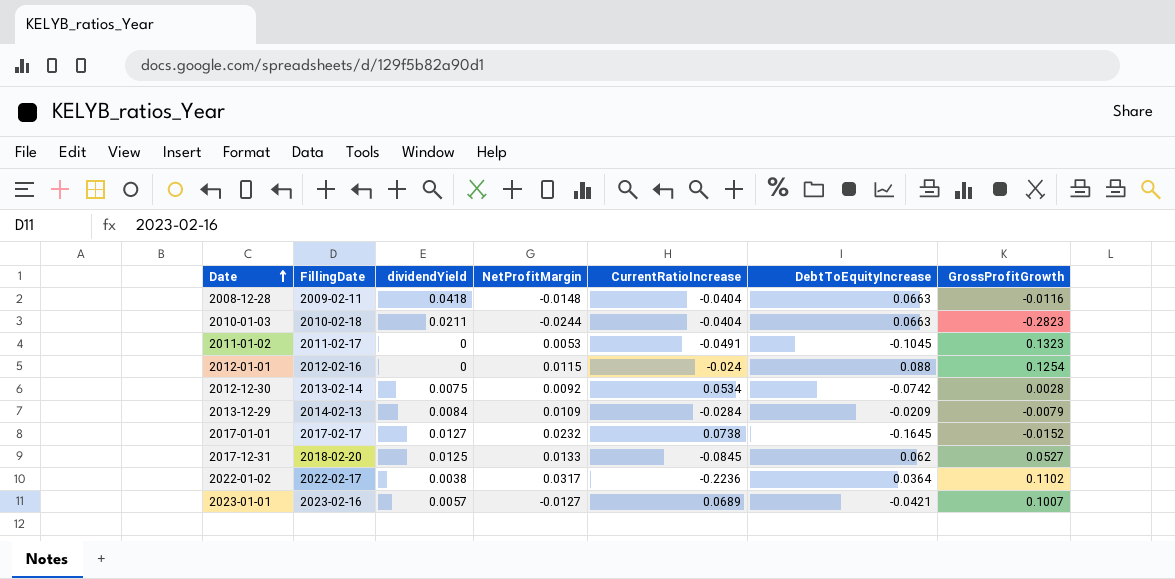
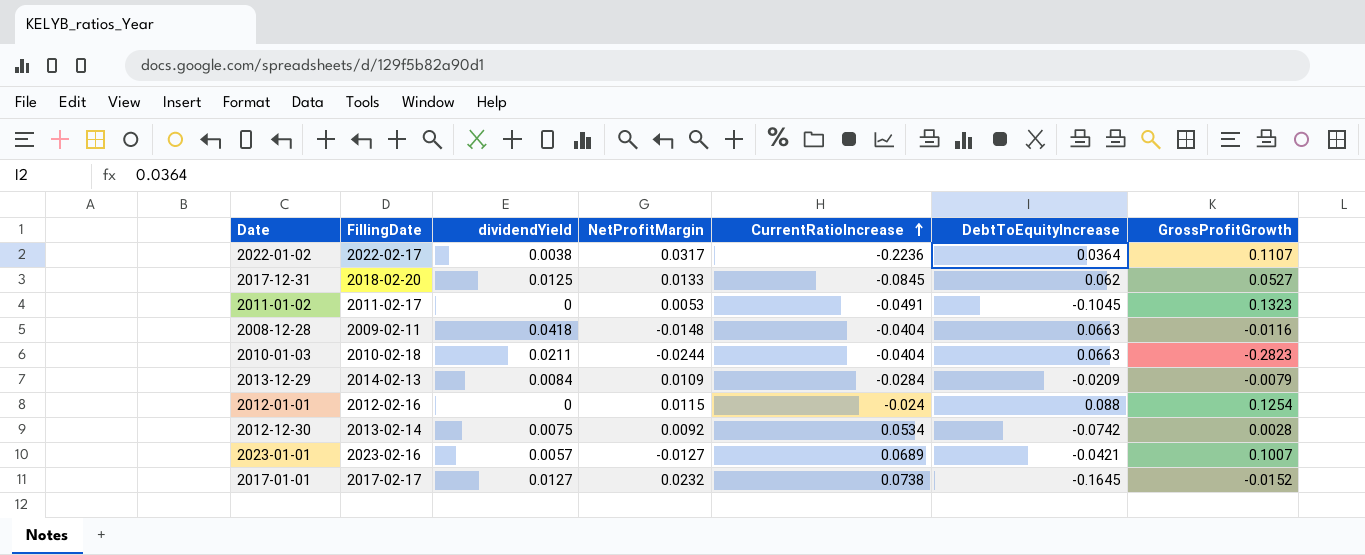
row order: Date ascending -> CurrentRatioIncrease ascending
2022-01-02 | GrossProfitGrowth: 0.1102 -> 0.1107

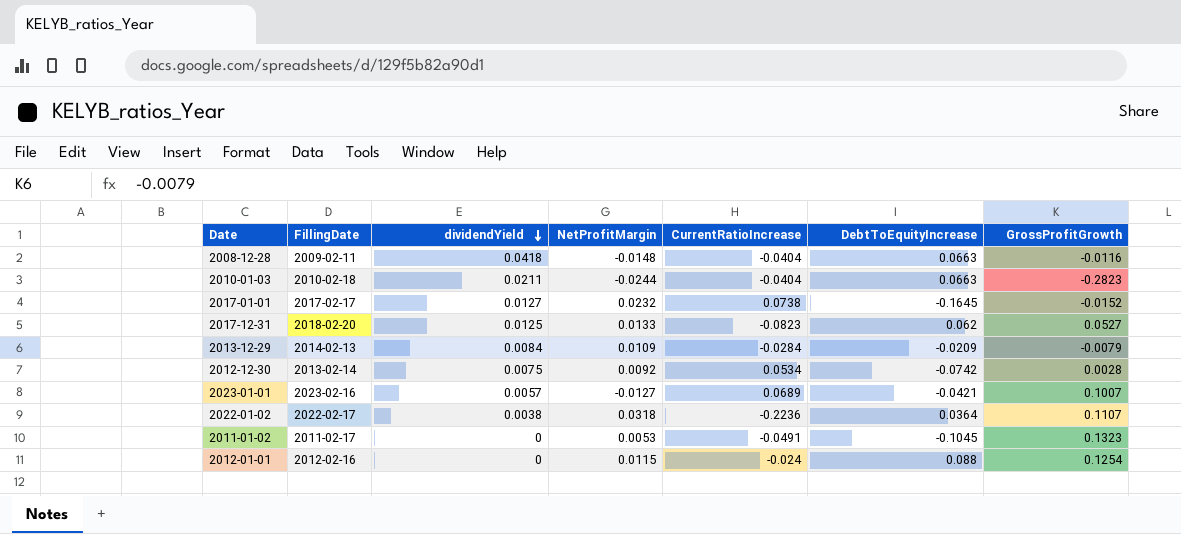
row order: CurrentRatioIncrease ascending -> dividendYield descending
2017-12-31 | CurrentRatioIncrease: -0.0845 -> -0.0823
2022-01-02 | NetProfitMargin: 0.0317 -> 0.0318

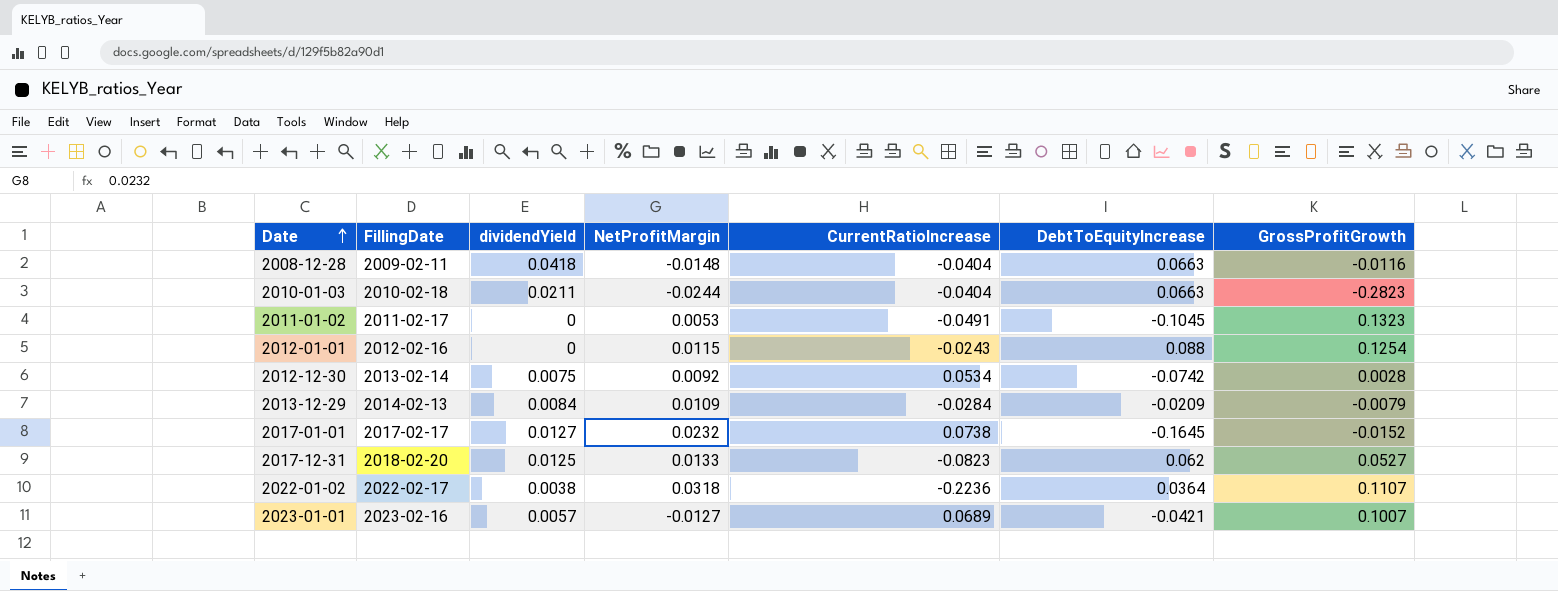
row order: dividendYield descending -> Date ascending
2012-01-01 | CurrentRatioIncrease: -0.024 -> -0.0243

